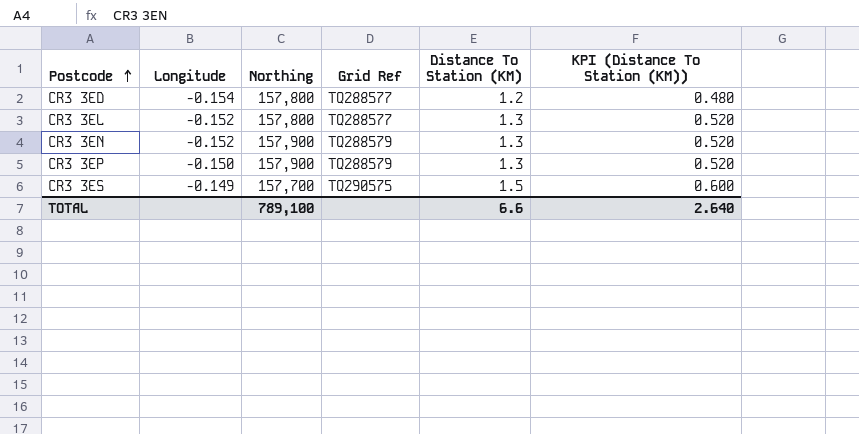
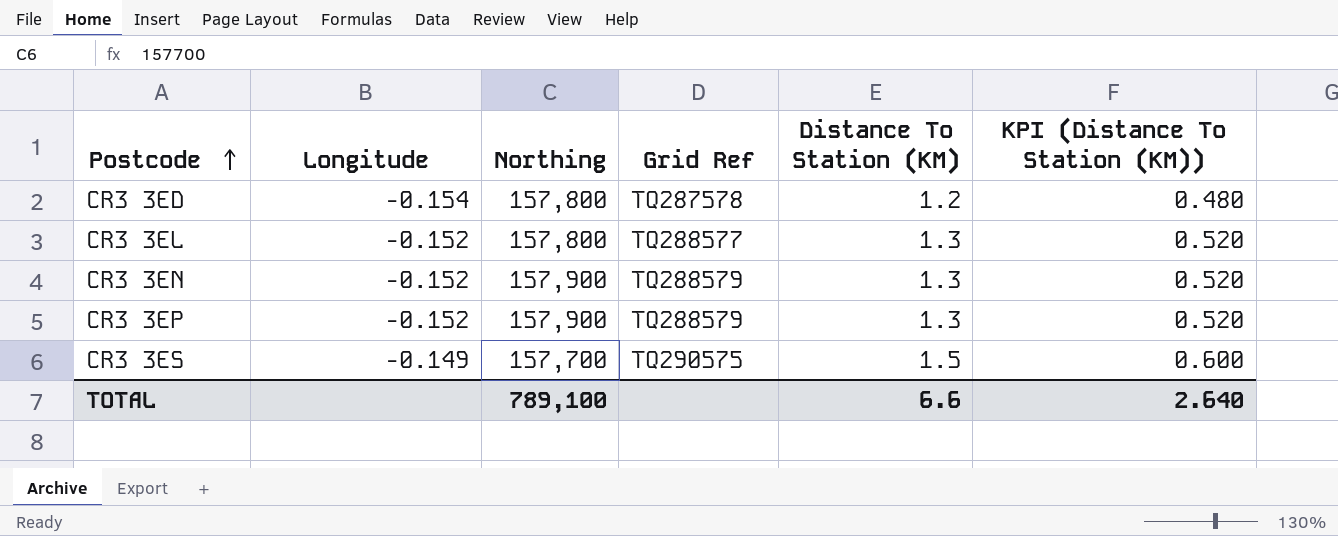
CR3 3ED | Grid Ref: TQ288577 -> TQ287578
CR3 3EP | Longitude: -0.150 -> -0.152

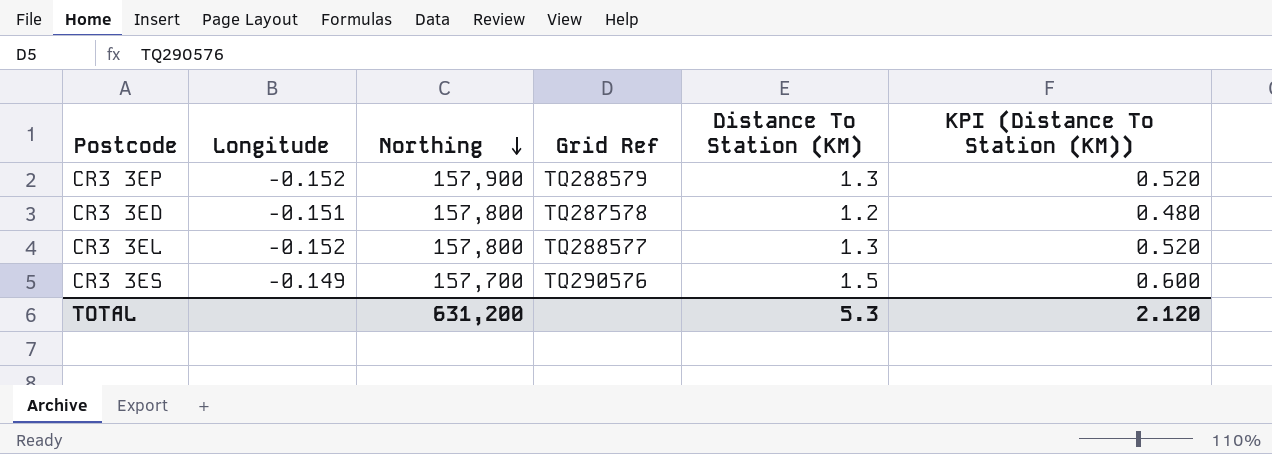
row order: Postcode ascending -> Northing descending
row CR3 3EN: -0.152 | 157,900 | TQ288579 | 1.3 | 0.520 -> none
CR3 3ED | Longitude: -0.154 -> -0.151
CR3 3ES | Grid Ref: TQ290575 -> TQ290576
TOTAL | Northing: 789,100 -> 631,200
TOTAL | Distance To Station (KM): 6.6 -> 5.3
TOTAL | KPI (Distance To Station (KM)): 2.640 -> 2.120

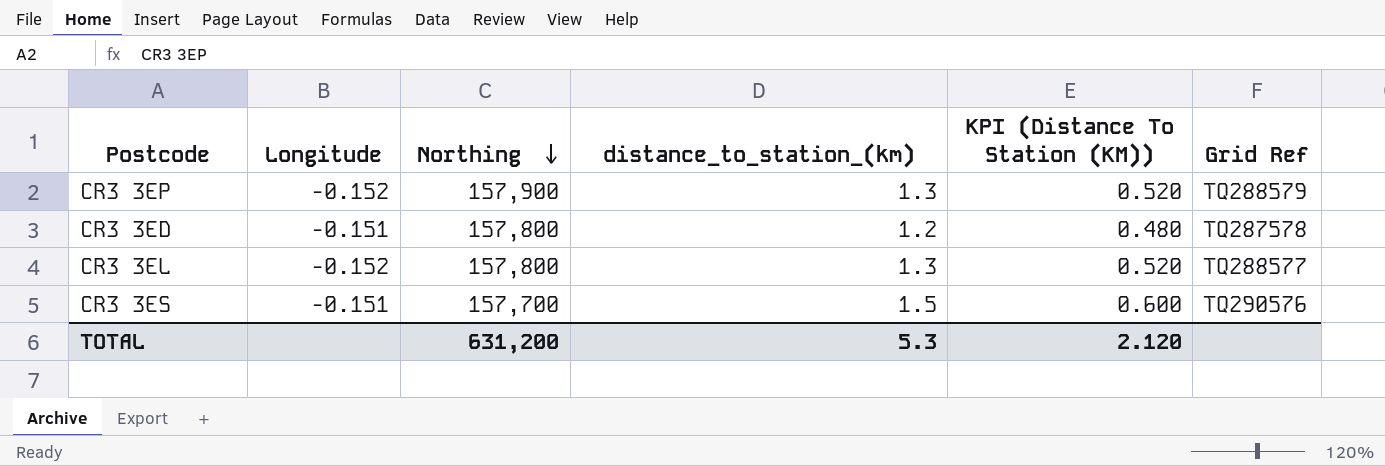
column name: Distance To Station (KM) -> distance_to_station_(km)
column Grid Ref | position: 4 -> 6
CR3 3ES | Longitude: -0.149 -> -0.151

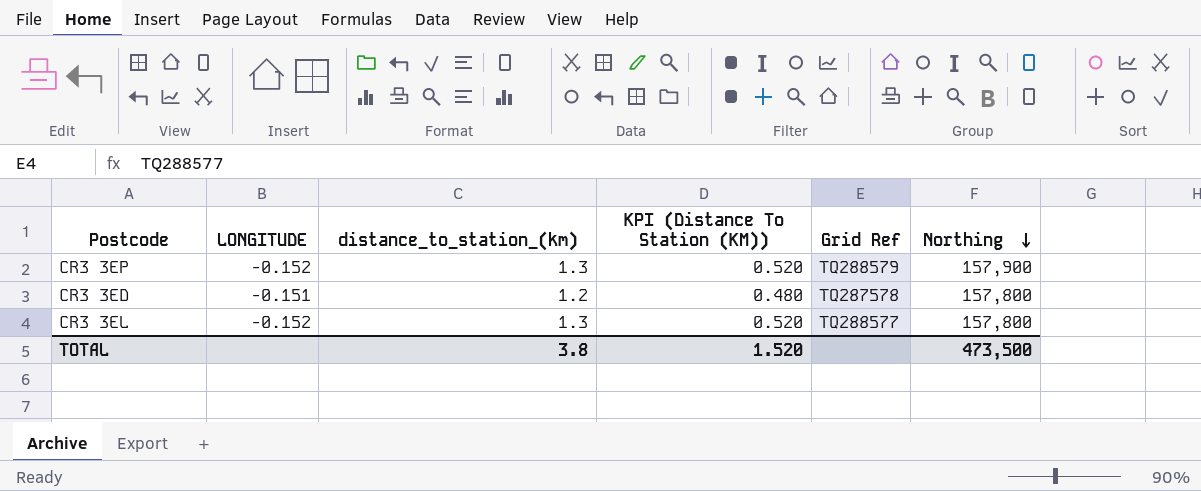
column name: Longitude -> LONGITUDE
column Northing | position: 3 -> 6
row CR3 3ES: -0.151 | 157,700 | 1.5 | 0.600 | TQ290576 -> none
TOTAL | distance_to_station_(km): 5.3 -> 3.8
TOTAL | KPI (Distance To Station (KM)): 2.120 -> 1.520
TOTAL | Northing: 631,200 -> 473,500

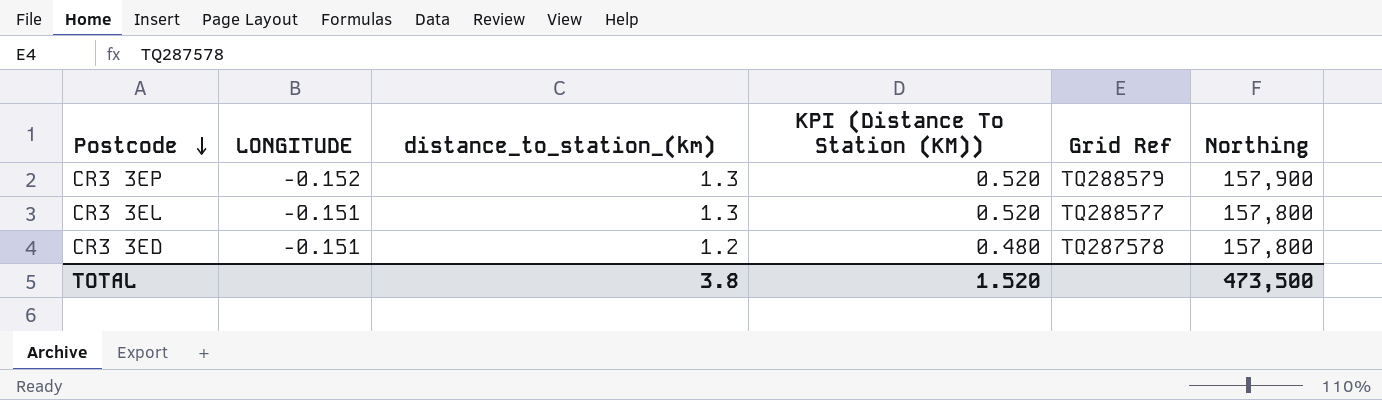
row order: Northing descending -> Postcode descending
CR3 3EL | LONGITUDE: -0.152 -> -0.151

